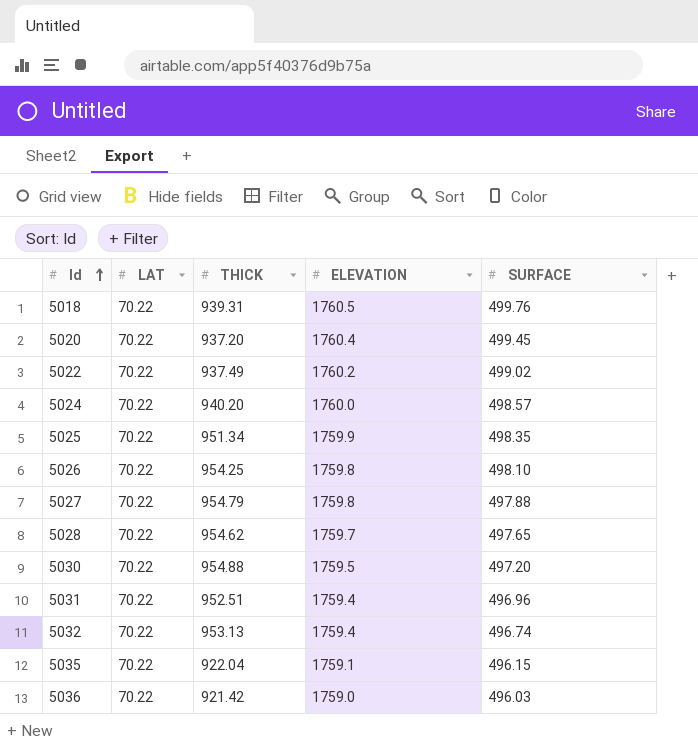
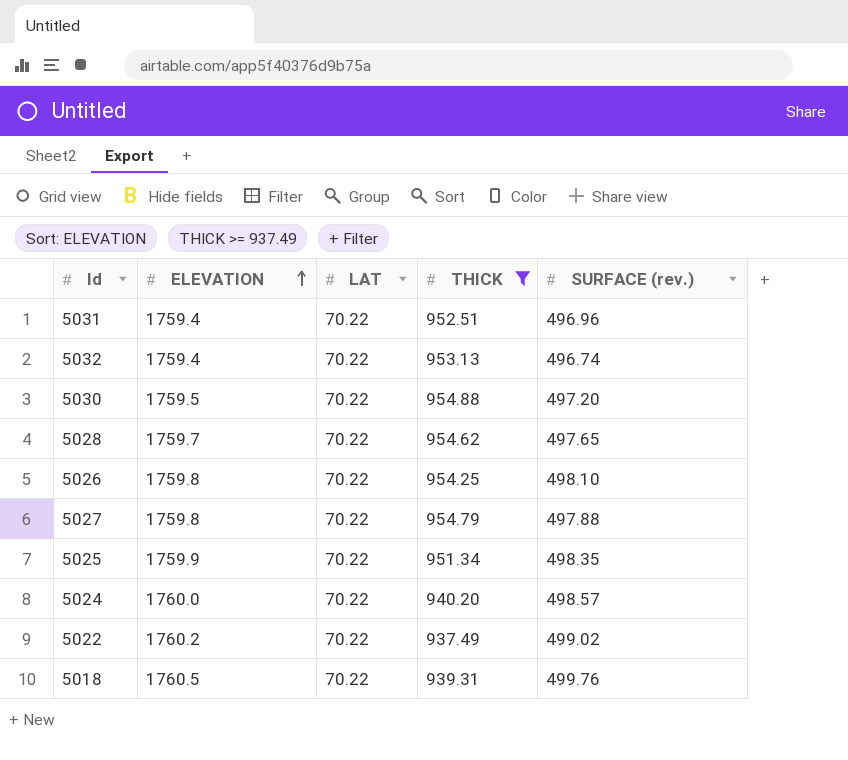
filter: none -> THICK >= 937.49
row order: Id ascending -> ELEVATION ascending
column ELEVATION | position: 4 -> 2
column name: SURFACE -> SURFACE (rev.)

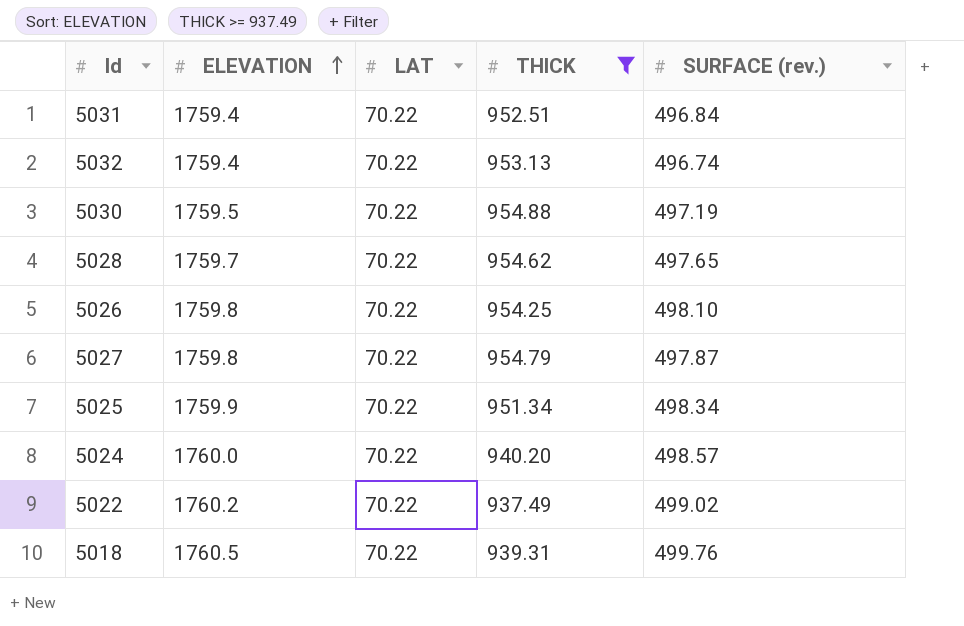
5031 | SURFACE (rev.): 496.96 -> 496.84
5030 | SURFACE (rev.): 497.20 -> 497.19
5027 | SURFACE (rev.): 497.88 -> 497.87
5025 | SURFACE (rev.): 498.35 -> 498.34

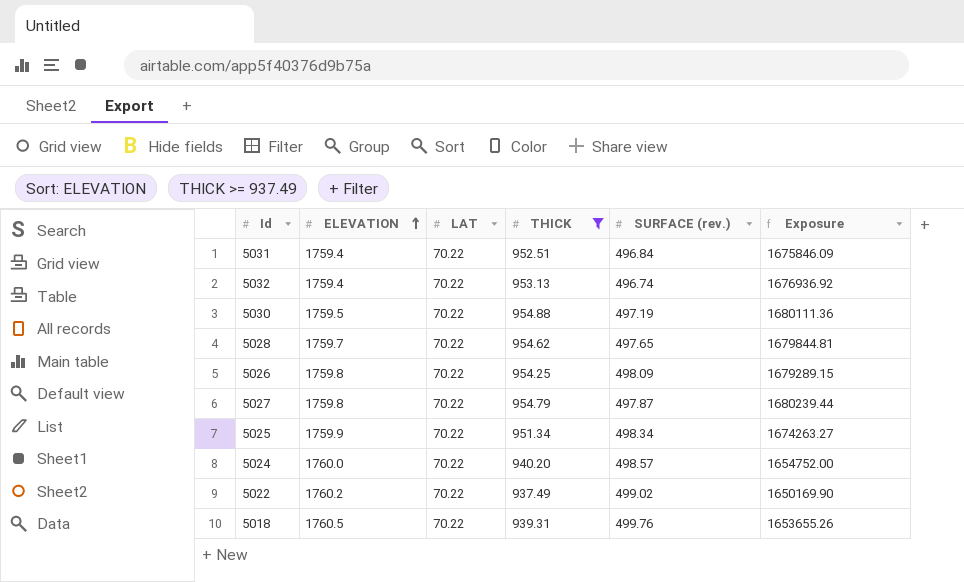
column Exposure | formula: none -> [ELEVATION] * [THICK]
5026 | SURFACE (rev.): 498.10 -> 498.09

